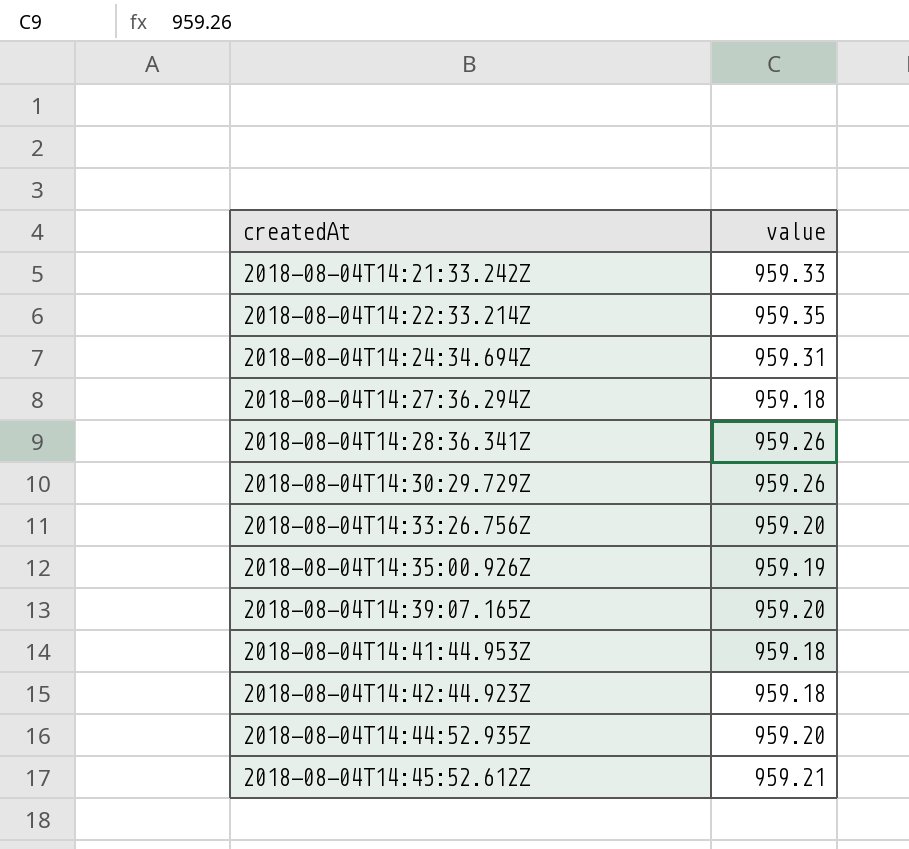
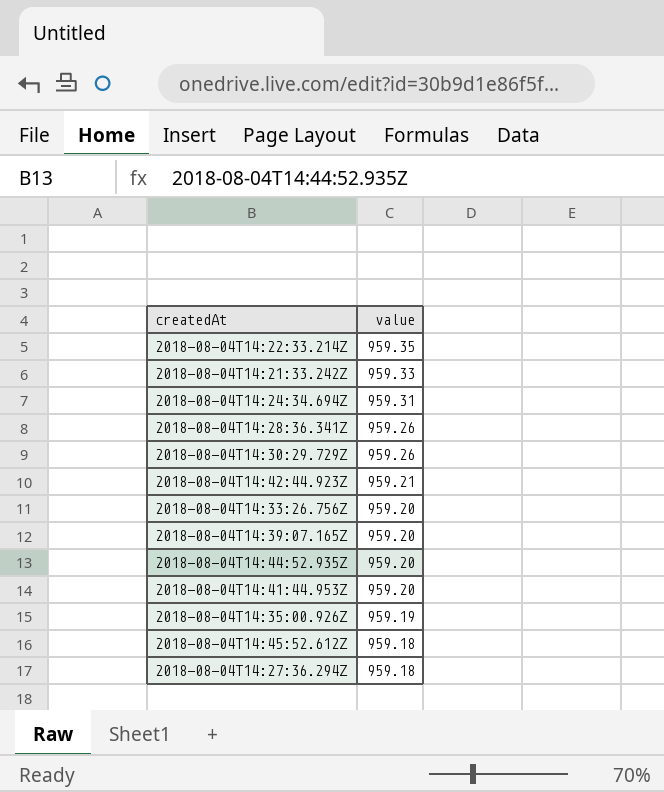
row order: createdAt ascending -> value descending
2018-08-04T14:42:44.923Z | value: 959.18 -> 959.21
2018-08-04T14:41:44.953Z | value: 959.18 -> 959.20
2018-08-04T14:45:52.612Z | value: 959.21 -> 959.18

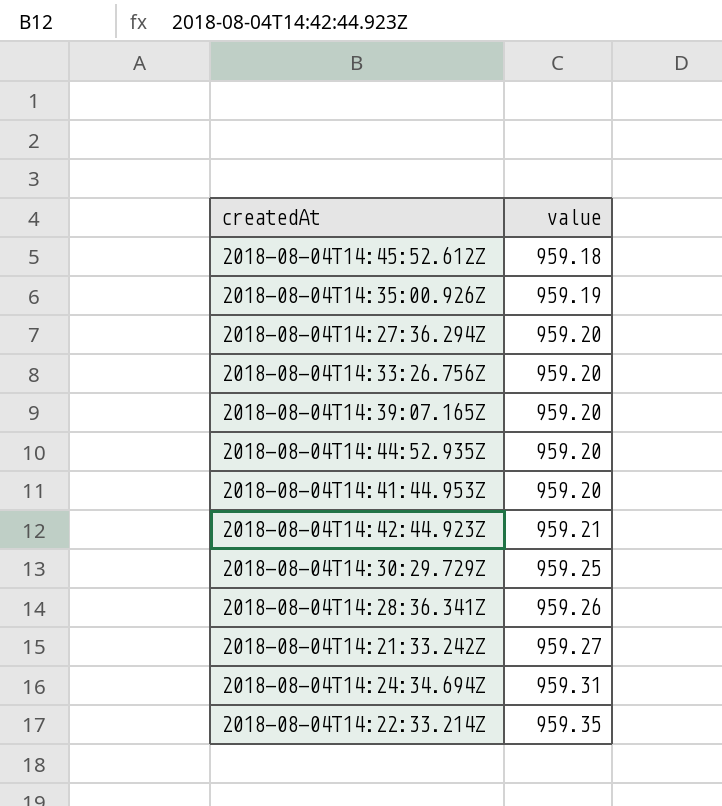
row order: value descending -> value ascending
2018-08-04T14:27:36.294Z | value: 959.18 -> 959.20
2018-08-04T14:30:29.729Z | value: 959.26 -> 959.25
2018-08-04T14:21:33.242Z | value: 959.33 -> 959.27

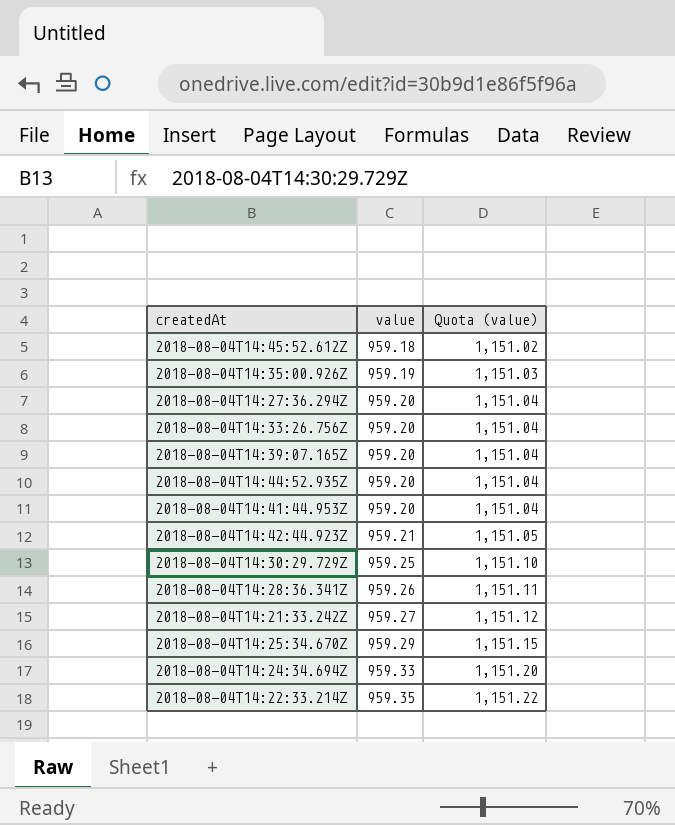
column Quota (value) | formula: none -> [value] * 1.2
row 2018-08-04T14:25:34.670Z: none -> 959.29 | 1,151.15
2018-08-04T14:24:34.694Z | value: 959.31 -> 959.33

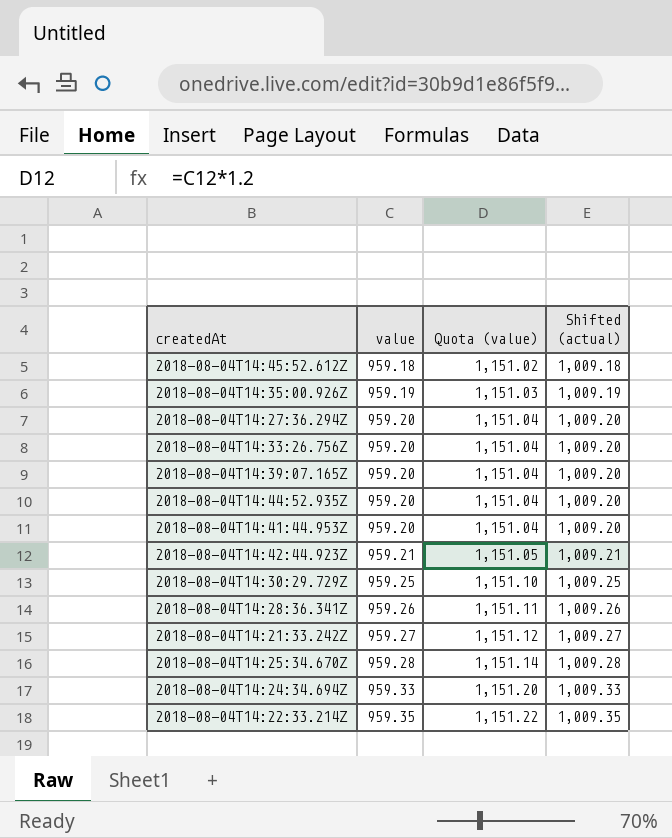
column Shifted (actual) | formula: none -> [value] + 50
2018-08-04T14:25:34.670Z | value: 959.29 -> 959.28
2018-08-04T14:25:34.670Z | Quota (value): 1,151.15 -> 1,151.14

